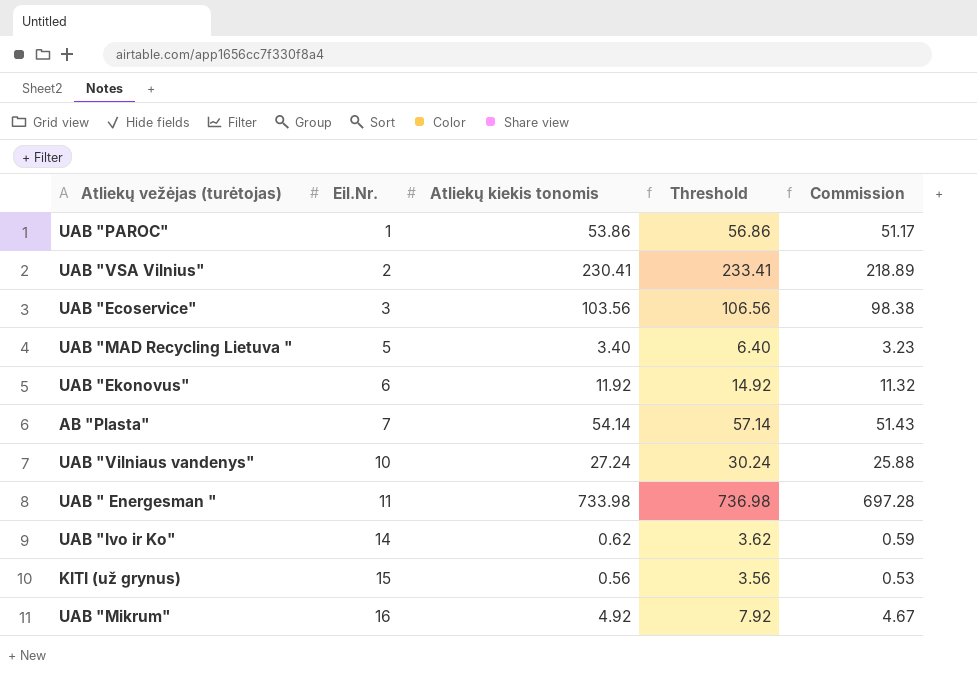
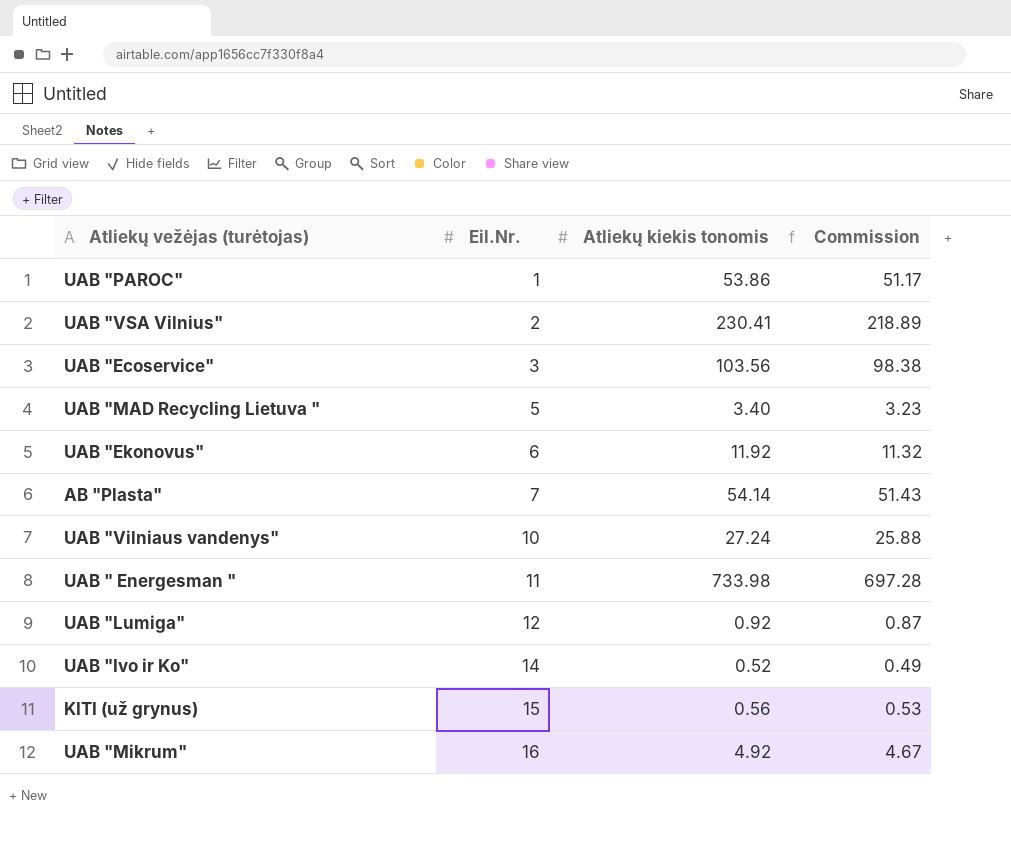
column Threshold | formula: [Atliekų kiekis tonomis] + 3 -> none
row UAB "Lumiga": none -> 12 | 0.92 | 0.87
UAB "Ivo ir Ko" | Atliekų kiekis tonomis: 0.62 -> 0.52
UAB "Ivo ir Ko" | Commission: 0.59 -> 0.49

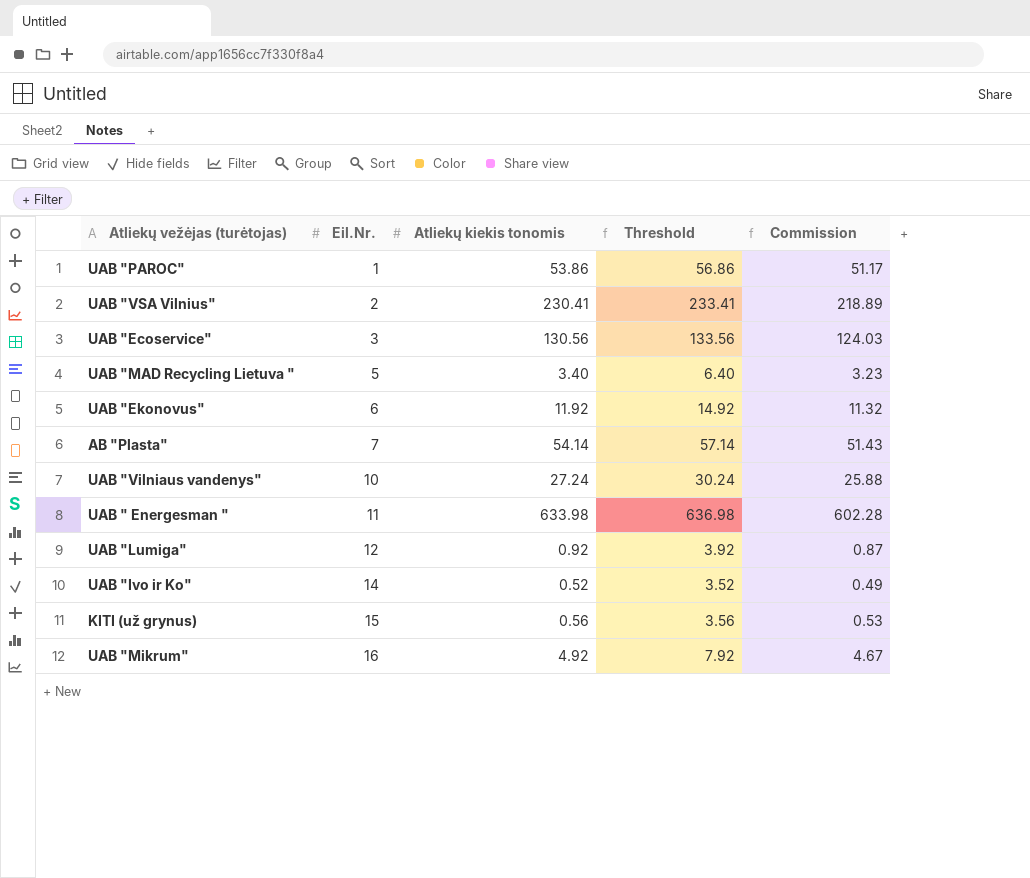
column Threshold | formula: none -> [Atliekų kiekis tonomis] + 3
UAB "Ecoservice" | Atliekų kiekis tonomis: 103.56 -> 130.56
UAB "Ecoservice" | Commission: 98.38 -> 124.03
UAB " Energesman " | Atliekų kiekis tonomis: 733.98 -> 633.98
UAB " Energesman " | Commission: 697.28 -> 602.28

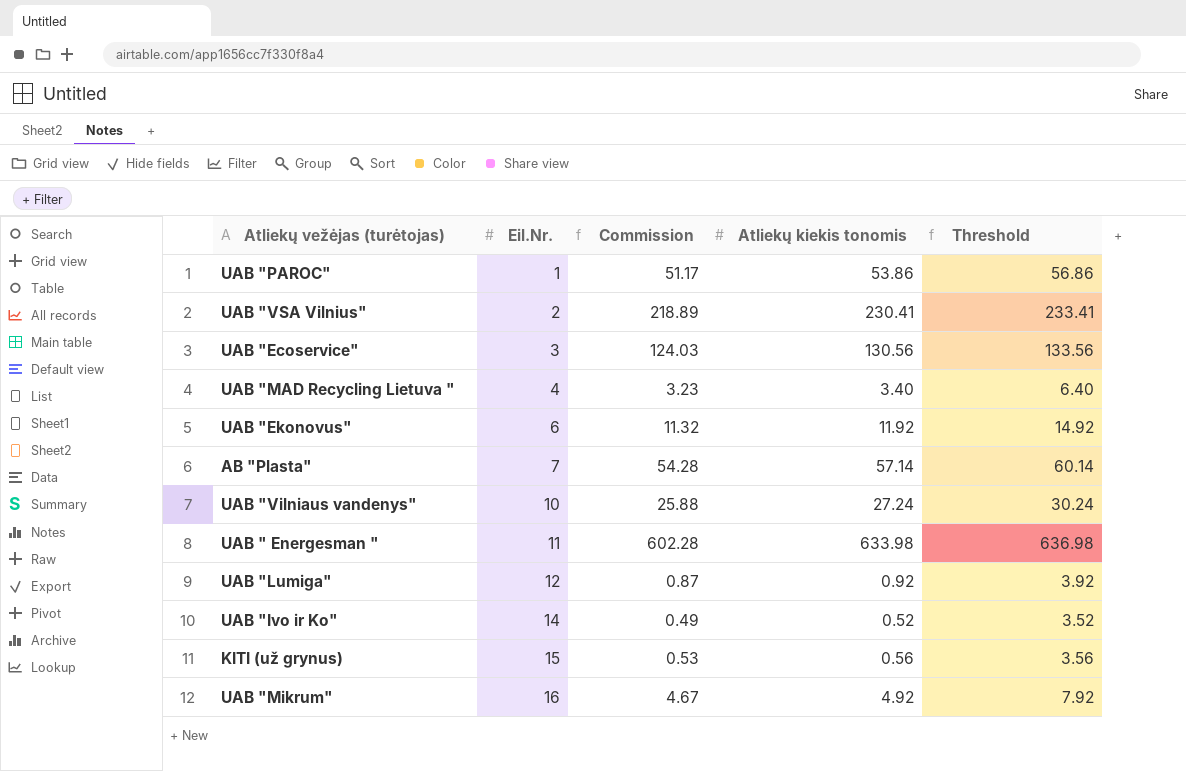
column Commission | position: 5 -> 3
UAB "MAD Recycling Lietuva " | Eil.Nr.: 5 -> 4
AB "Plasta" | Commission: 51.43 -> 54.28
AB "Plasta" | Atliekų kiekis tonomis: 54.14 -> 57.14
AB "Plasta" | Threshold: 57.14 -> 60.14

